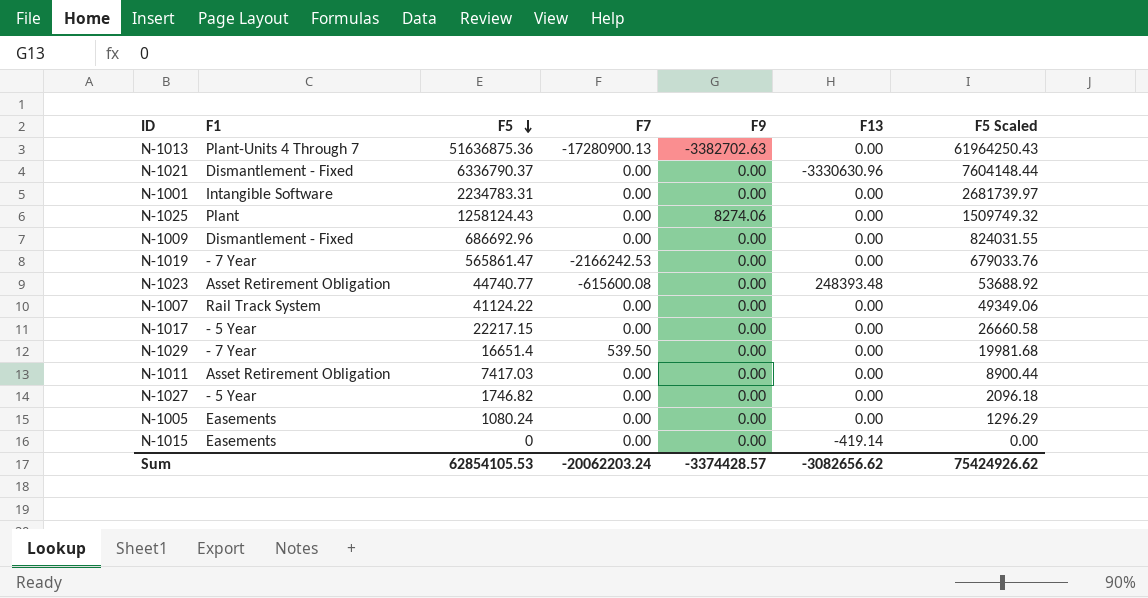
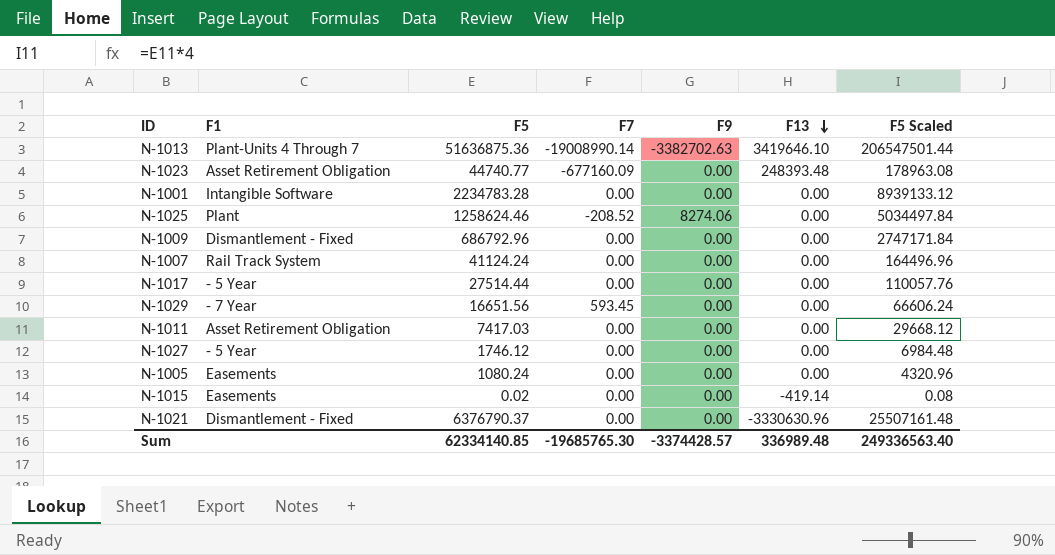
row order: F5 descending -> F13 descending
column F5 Scaled | formula: [F5] * 1.2 -> [F5] * 4
row N-1019: - 7 Year | 565861.47 | -2166242.53 | 0.00 | 0.00 | 679033.76 -> none
N-1013 | F7: -17280900.13 -> -19008990.14
N-1013 | F13: 0.00 -> 3419646.10
N-1023 | F7: -615600.08 -> -677160.09
N-1001 | F5: 2234783.31 -> 2234783.28
N-1025 | F5: 1258124.43 -> 1258624.46
N-1025 | F7: 0.00 -> -208.52
N-1009 | F5: 686692.96 -> 686792.96
N-1007 | F5: 41124.22 -> 41124.24
N-1017 | F5: 22217.15 -> 27514.44
N-1029 | F5: 16651.4 -> 16651.56
N-1029 | F7: 539.50 -> 593.45
N-1027 | F5: 1746.82 -> 1746.12
N-1015 | F5: 0 -> 0.02
N-1021 | F5: 6336790.37 -> 6376790.37
Sum | F5: 62854105.53 -> 62334140.85
Sum | F7: -20062203.24 -> -19685765.30
Sum | F13: -3082656.62 -> 336989.48
Sum | F5 Scaled: 75424926.62 -> 249336563.40

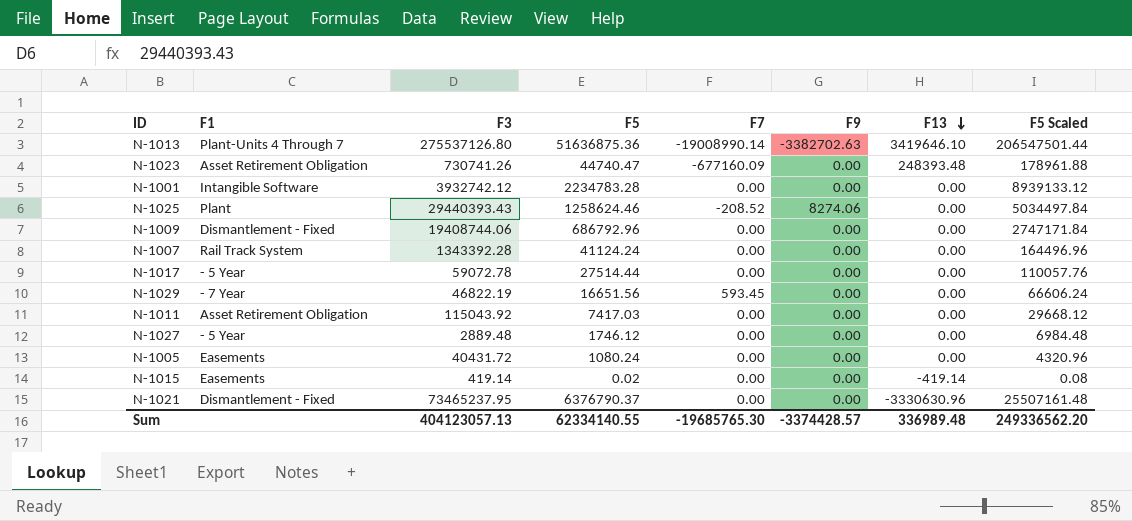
column F3 | position: none -> 3
N-1023 | F5: 44740.77 -> 44740.47
N-1023 | F5 Scaled: 178963.08 -> 178961.88
Sum | F5: 62334140.85 -> 62334140.55
Sum | F5 Scaled: 249336563.40 -> 249336562.20

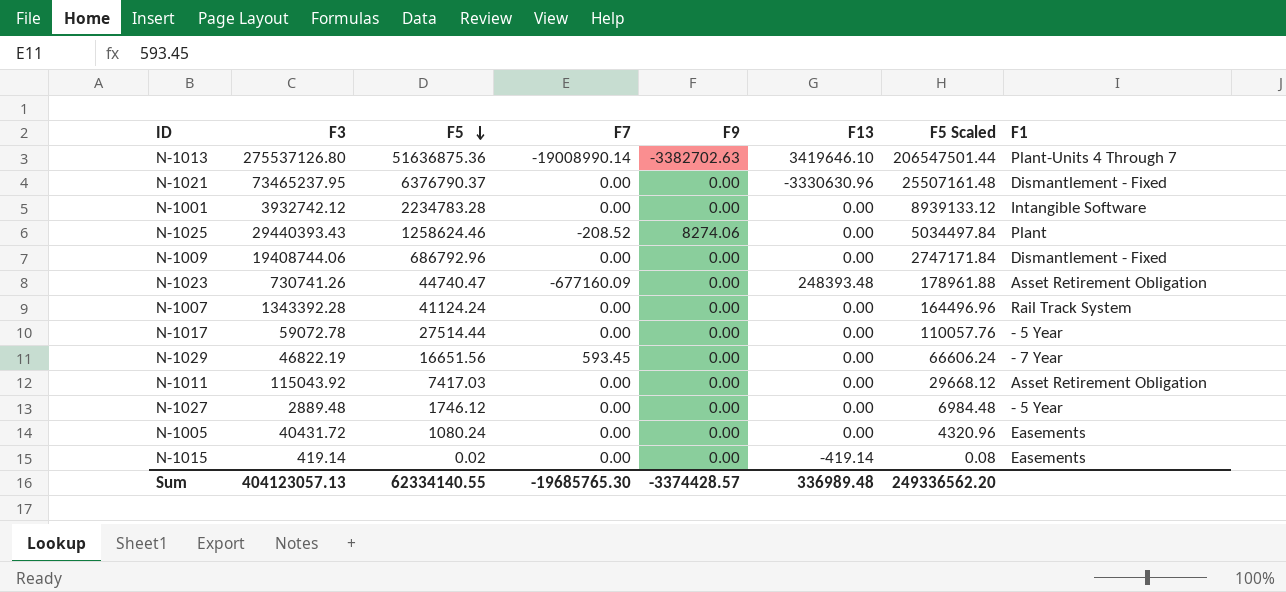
row order: F13 descending -> F5 descending
column F1 | position: 2 -> 8

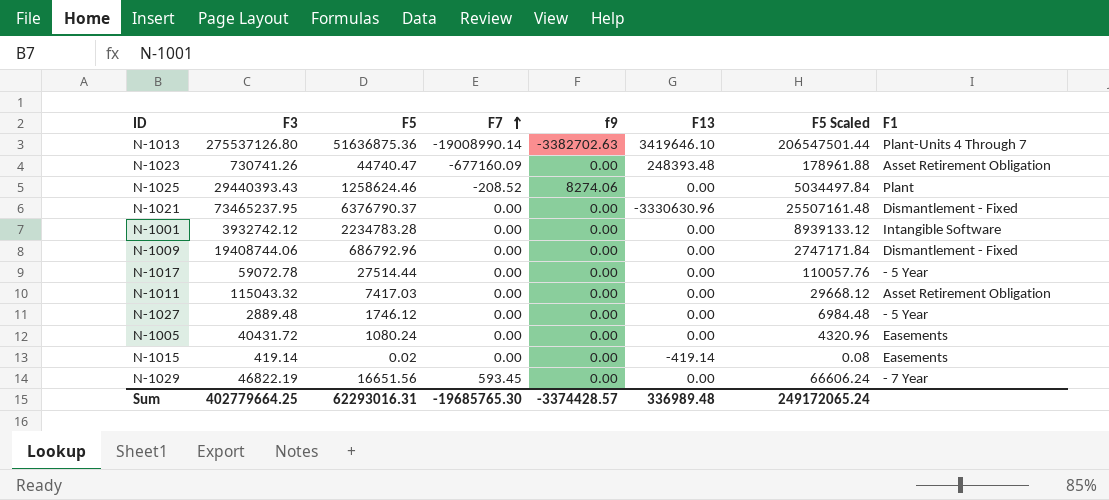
row order: F5 descending -> F7 ascending
column name: F9 -> f9
row N-1007: 1343392.28 | 41124.24 | 0.00 | 0.00 | 0.00 | 164496.96 | Rail Track System -> none
N-1011 | F3: 115043.92 -> 115043.32
Sum | F3: 404123057.13 -> 402779664.25
Sum | F5: 62334140.55 -> 62293016.31
Sum | F5 Scaled: 249336562.20 -> 249172065.24

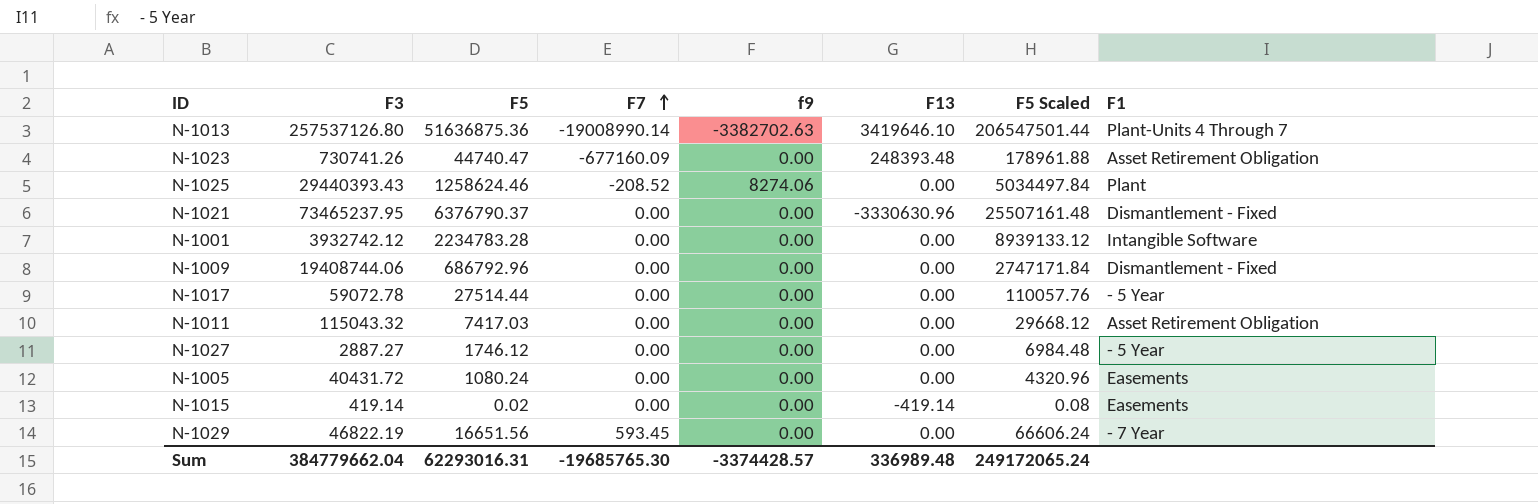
N-1013 | F3: 275537126.80 -> 257537126.80
N-1027 | F3: 2889.48 -> 2887.27
Sum | F3: 402779664.25 -> 384779662.04

